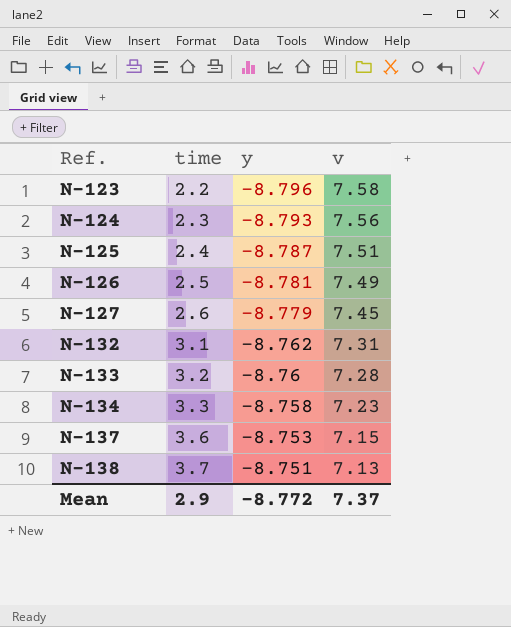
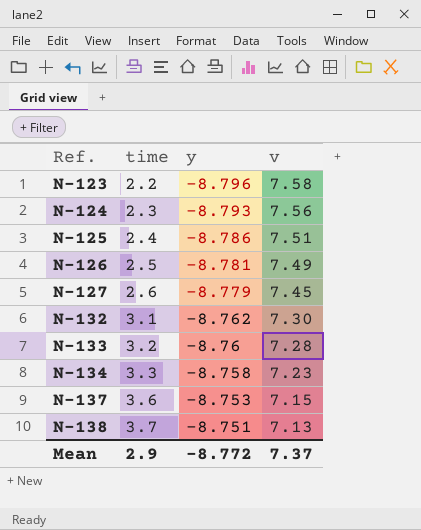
N-125 | y: -8.787 -> -8.786
N-132 | v: 7.31 -> 7.30

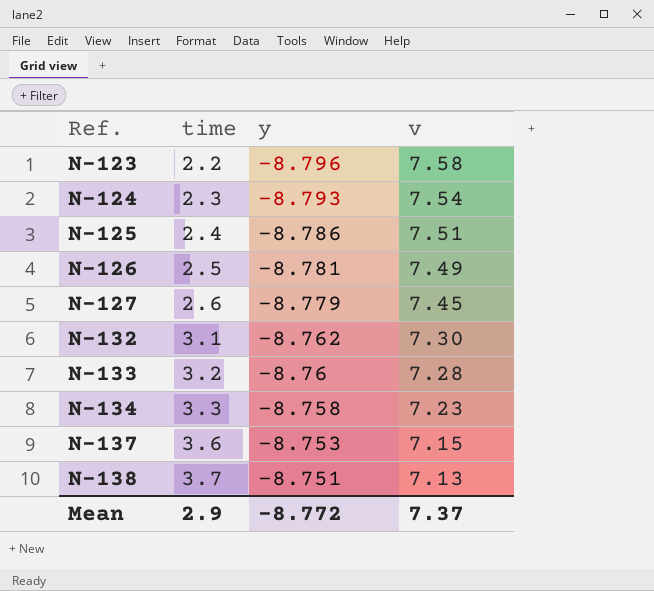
N-124 | v: 7.56 -> 7.54

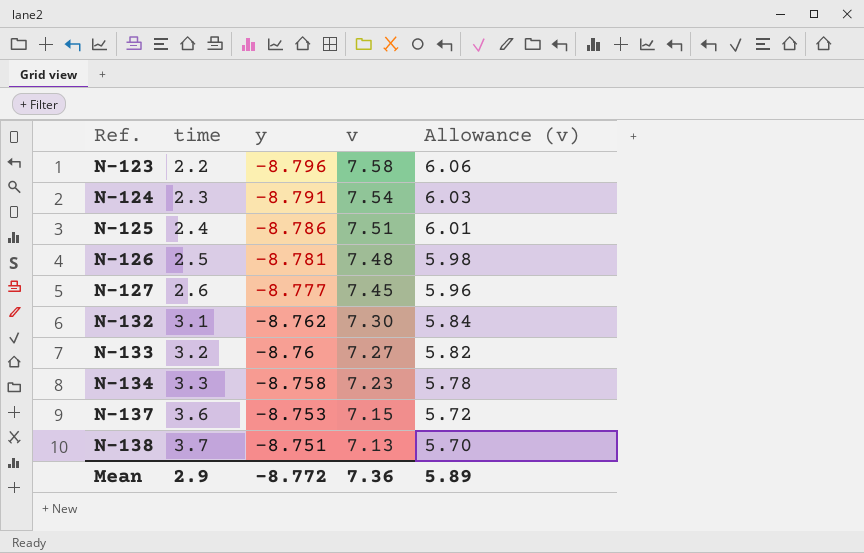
column Allowance (v) | formula: none -> [v] * 0.8
N-124 | y: -8.793 -> -8.791
N-126 | v: 7.49 -> 7.48
N-127 | y: -8.779 -> -8.777
N-133 | v: 7.28 -> 7.27
Mean | v: 7.37 -> 7.36

